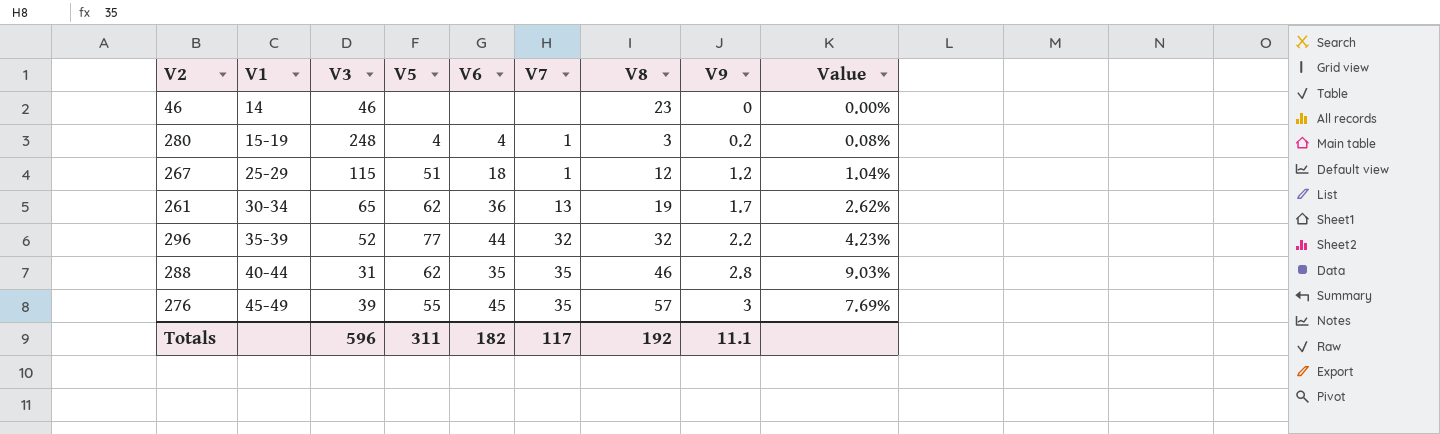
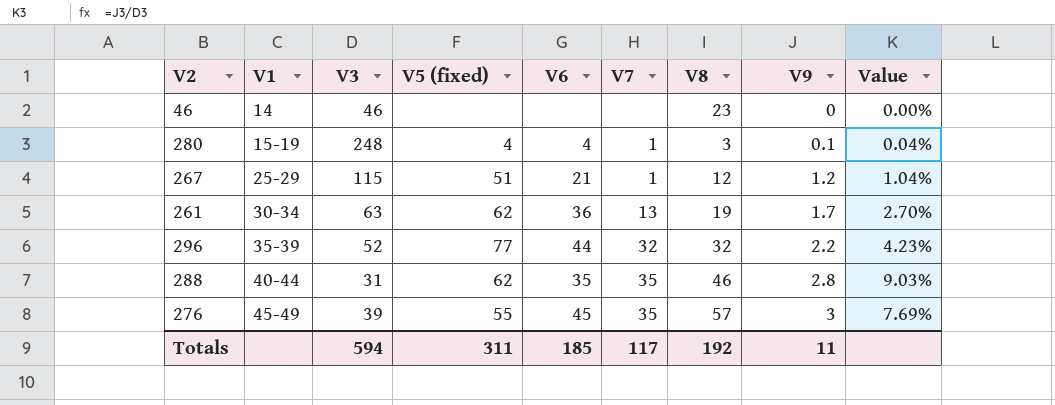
column name: V5 -> V5 (fixed)
280 | V9: 0.2 -> 0.1
280 | Value: 0.08% -> 0.04%
267 | V6: 18 -> 21
261 | V3: 65 -> 63
261 | Value: 2.62% -> 2.70%
Totals | V3: 596 -> 594
Totals | V6: 182 -> 185
Totals | V9: 11.1 -> 11

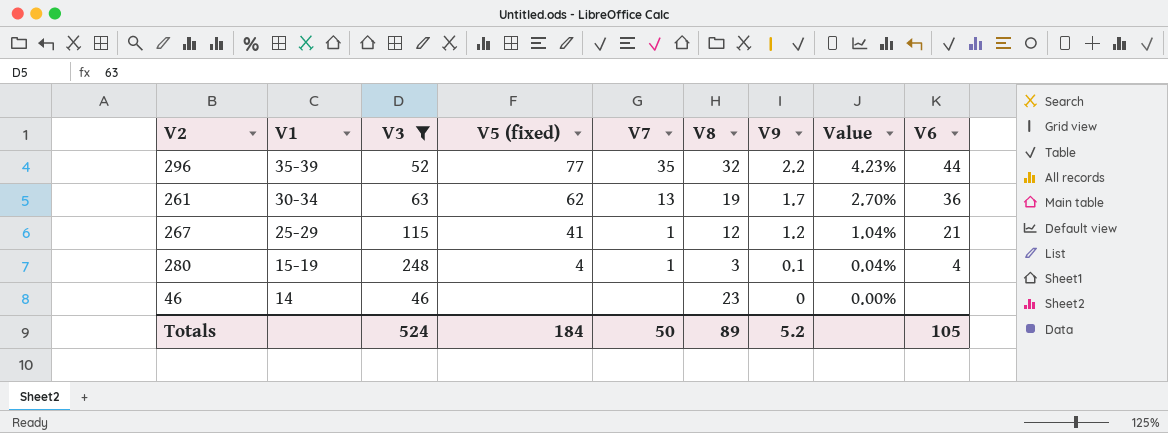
filter: none -> V3 >= 46
row order: V1 ascending -> V1 descending
column V6 | position: 5 -> 9
296 | V7: 32 -> 35
267 | V5 (fixed): 51 -> 41
Totals | V3: 594 -> 524
Totals | V5 (fixed): 311 -> 184
Totals | V7: 117 -> 50
Totals | V8: 192 -> 89
Totals | V9: 11 -> 5.2
Totals | V6: 185 -> 105

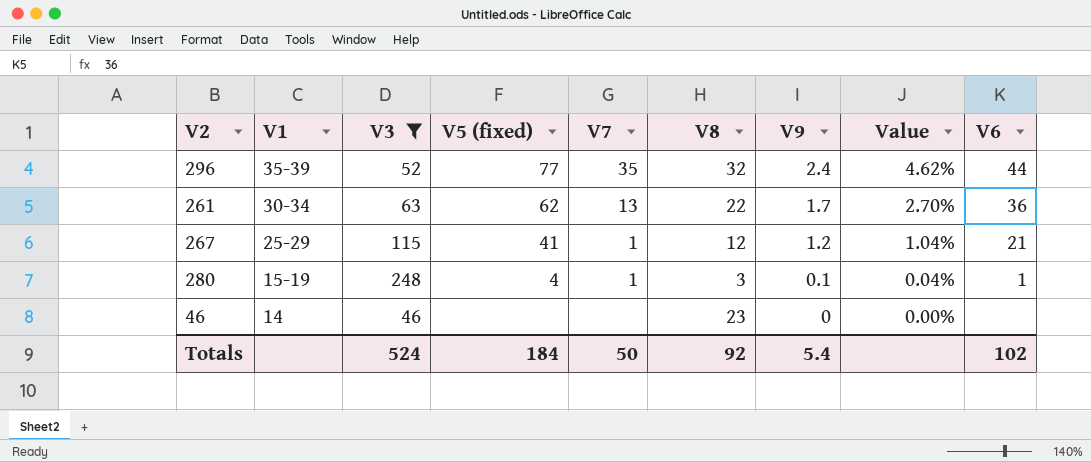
296 | V9: 2.2 -> 2.4
296 | Value: 4.23% -> 4.62%
261 | V8: 19 -> 22
280 | V6: 4 -> 1
Totals | V8: 89 -> 92
Totals | V9: 5.2 -> 5.4
Totals | V6: 105 -> 102

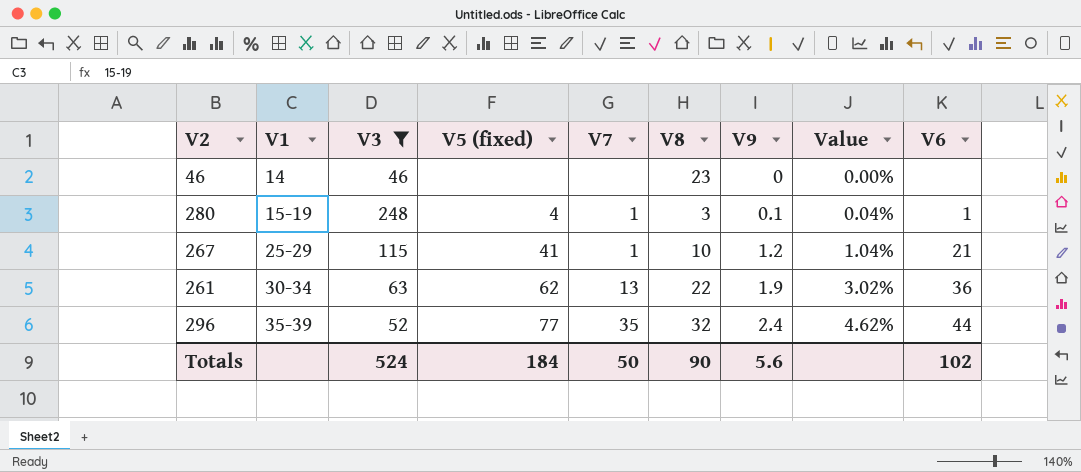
row order: V1 descending -> V1 ascending
267 | V8: 12 -> 10
261 | V9: 1.7 -> 1.9
261 | Value: 2.70% -> 3.02%
Totals | V8: 92 -> 90
Totals | V9: 5.4 -> 5.6

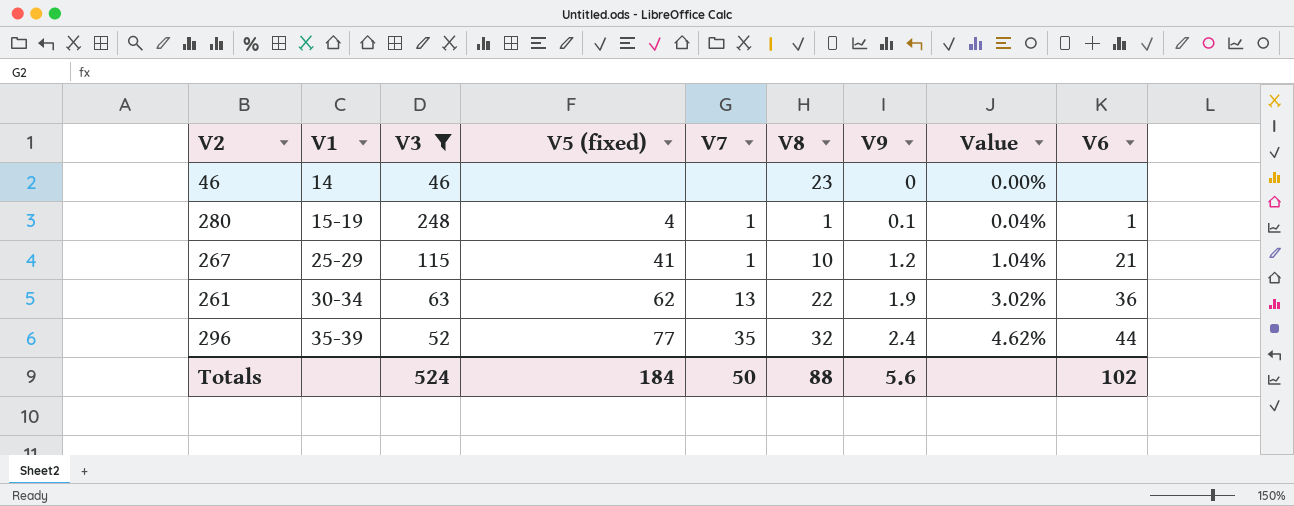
280 | V8: 3 -> 1
Totals | V8: 90 -> 88

